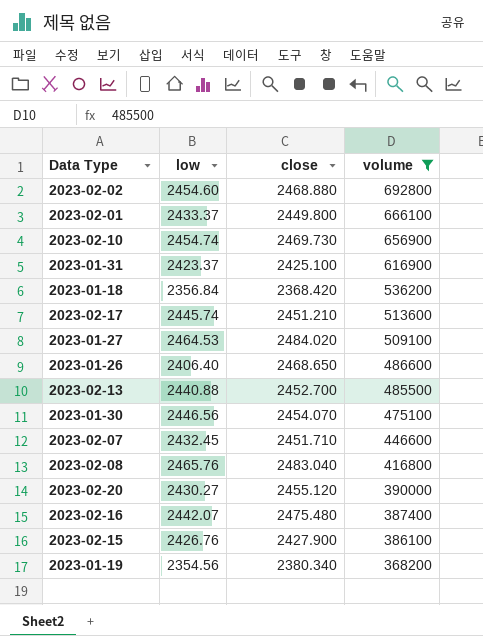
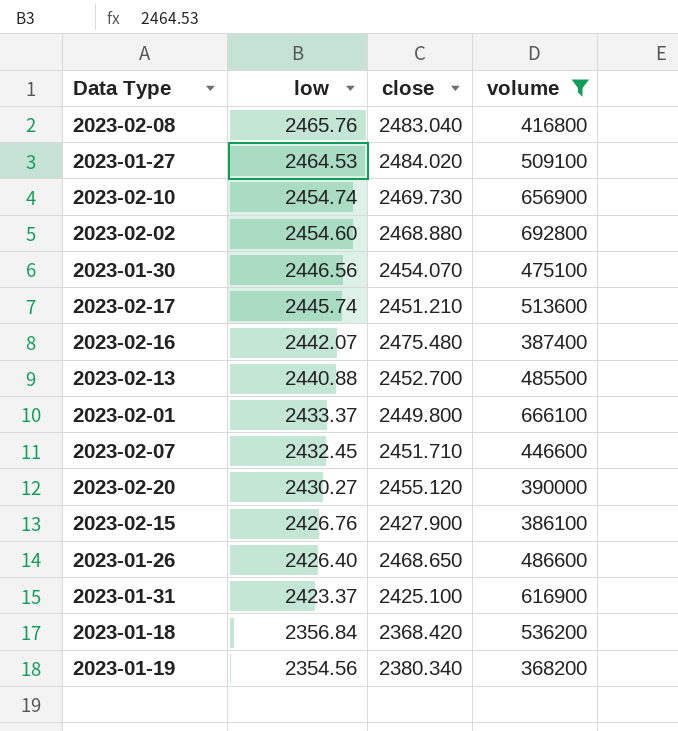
row order: volume descending -> low descending
2023-01-26 | low: 2406.40 -> 2426.40

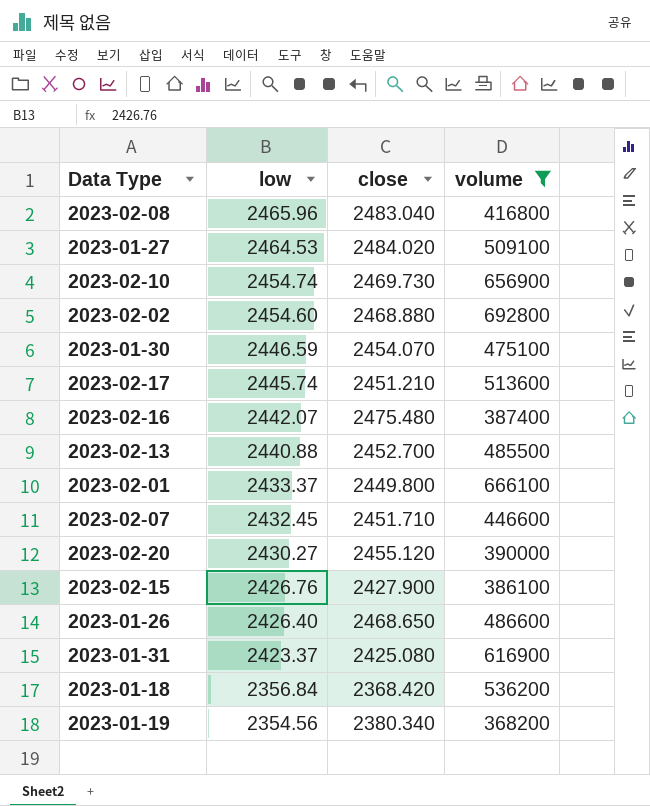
2023-02-08 | low: 2465.76 -> 2465.96
2023-01-30 | low: 2446.56 -> 2446.59
2023-01-31 | close: 2425.100 -> 2425.080

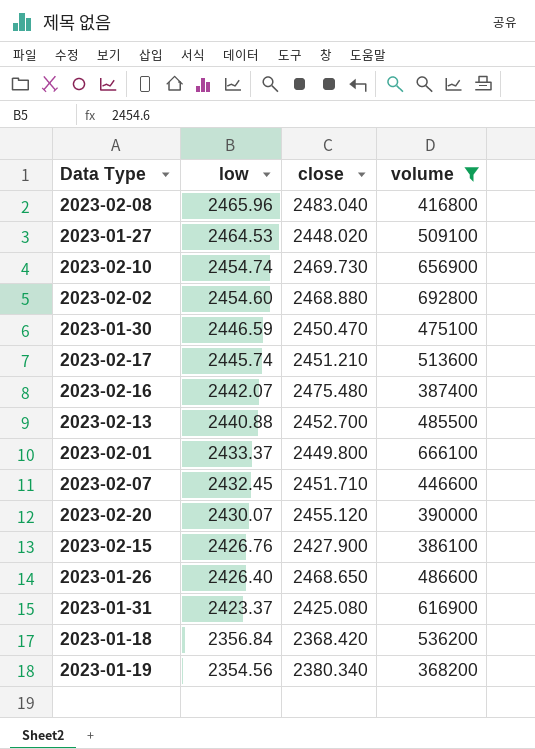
2023-01-27 | close: 2484.020 -> 2448.020
2023-01-30 | close: 2454.070 -> 2450.470
2023-02-20 | low: 2430.27 -> 2430.07

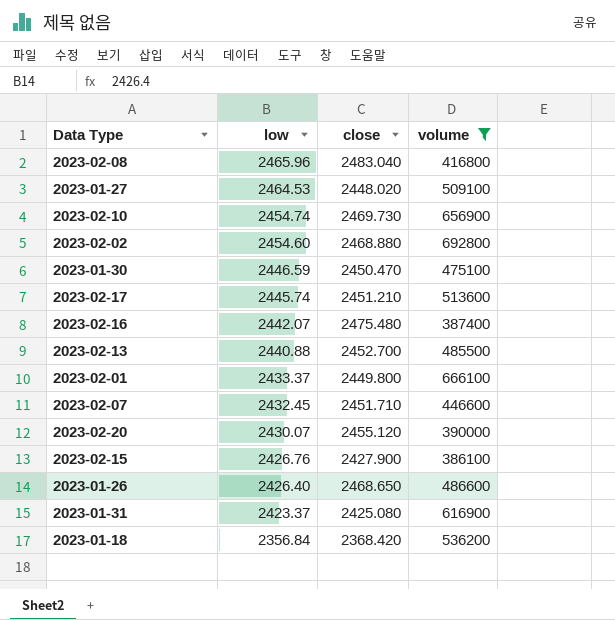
row 2023-01-19: 2354.56 | 2380.340 | 368200 -> none

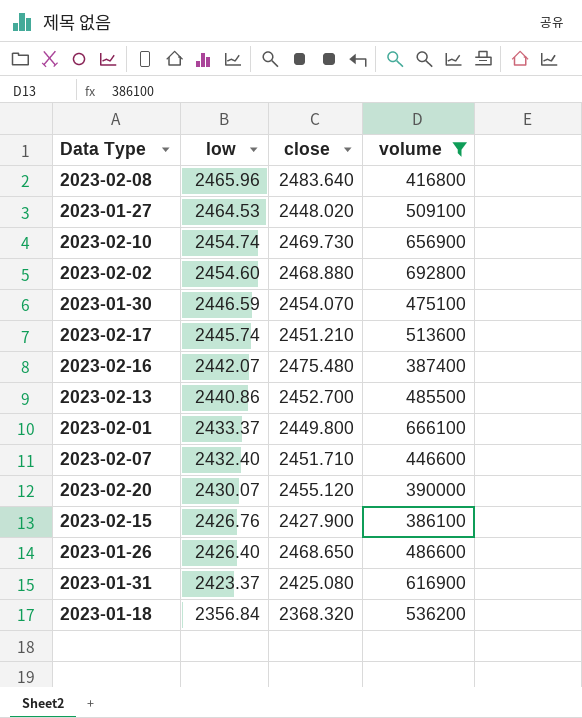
2023-02-08 | close: 2483.040 -> 2483.640
2023-01-30 | close: 2450.470 -> 2454.070
2023-02-13 | low: 2440.88 -> 2440.86
2023-02-07 | low: 2432.45 -> 2432.40
2023-01-18 | close: 2368.420 -> 2368.320

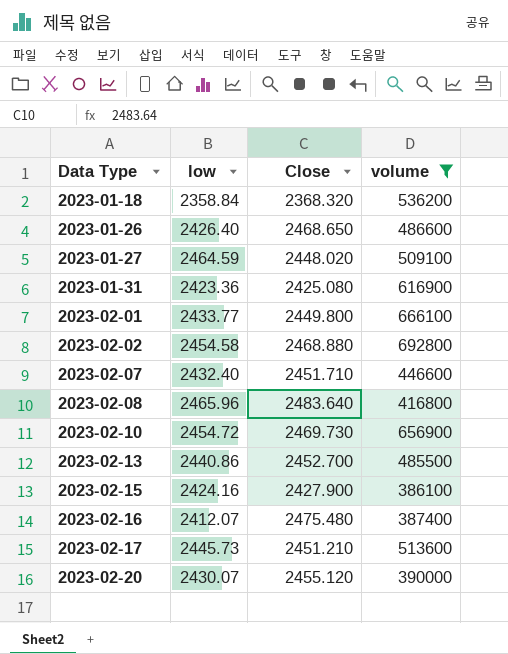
row order: low descending -> Data Type ascending
column name: close -> Close
row 2023-01-30: 2446.59 | 2454.070 | 475100 -> none
2023-01-18 | low: 2356.84 -> 2358.84
2023-01-27 | low: 2464.53 -> 2464.59
2023-01-31 | low: 2423.37 -> 2423.36
2023-02-01 | low: 2433.37 -> 2433.77
2023-02-02 | low: 2454.60 -> 2454.58
2023-02-10 | low: 2454.74 -> 2454.72
2023-02-15 | low: 2426.76 -> 2424.16
2023-02-16 | low: 2442.07 -> 2412.07
2023-02-17 | low: 2445.74 -> 2445.73

